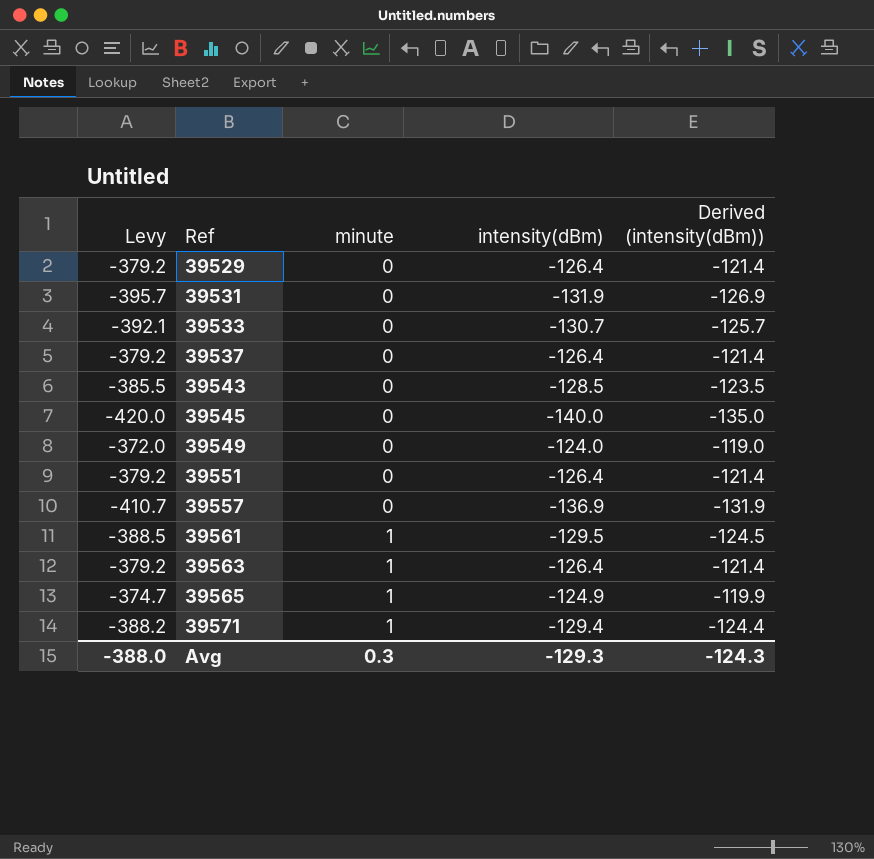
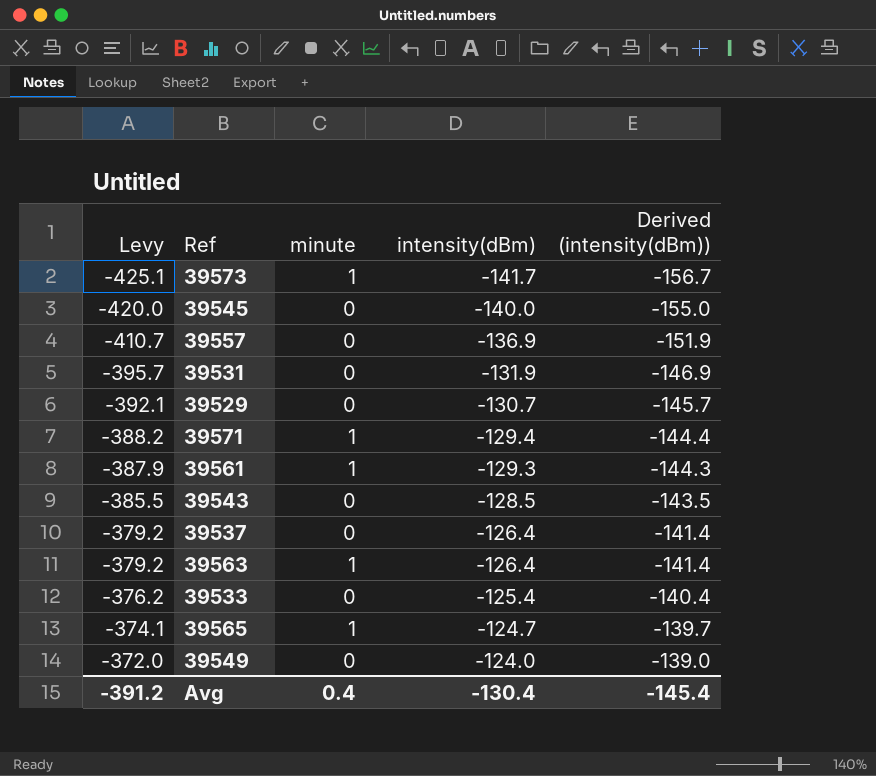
row order: Ref ascending -> Levy ascending
column Derived (intensity(dBm)) | formula: [intensity(dBm)] + 5 -> [intensity(dBm)] - 15
row 39551: -379.2 | 0 | -126.4 | -121.4 -> none
row 39573: none -> -425.1 | 1 | -141.7 | -156.7
39529 | Levy: -379.2 -> -392.1
39529 | intensity(dBm): -126.4 -> -130.7
39561 | Levy: -388.5 -> -387.9
39561 | intensity(dBm): -129.5 -> -129.3
39533 | Levy: -392.1 -> -376.2
39533 | intensity(dBm): -130.7 -> -125.4
39565 | Levy: -374.7 -> -374.1
39565 | intensity(dBm): -124.9 -> -124.7
Avg | Levy: -388.0 -> -391.2
Avg | minute: 0.3 -> 0.4
Avg | intensity(dBm): -129.3 -> -130.4
Avg | Derived (intensity(dBm)): -124.3 -> -145.4

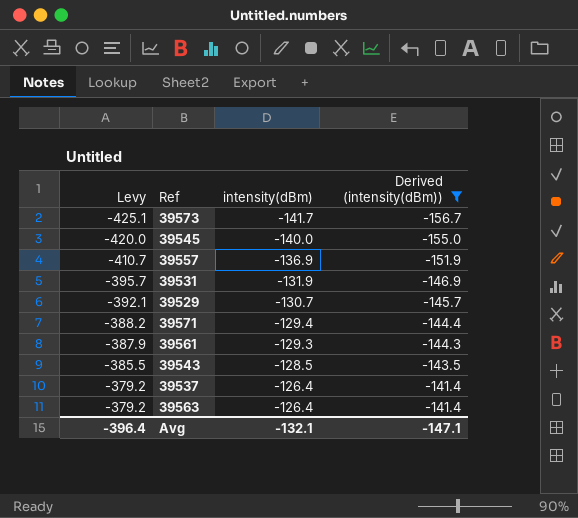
filter: none -> Derived (intensity(dBm)) <= -141.4
column minute | position: 3 -> none
Avg | Levy: -391.2 -> -396.4
Avg | intensity(dBm): -130.4 -> -132.1
Avg | Derived (intensity(dBm)): -145.4 -> -147.1

